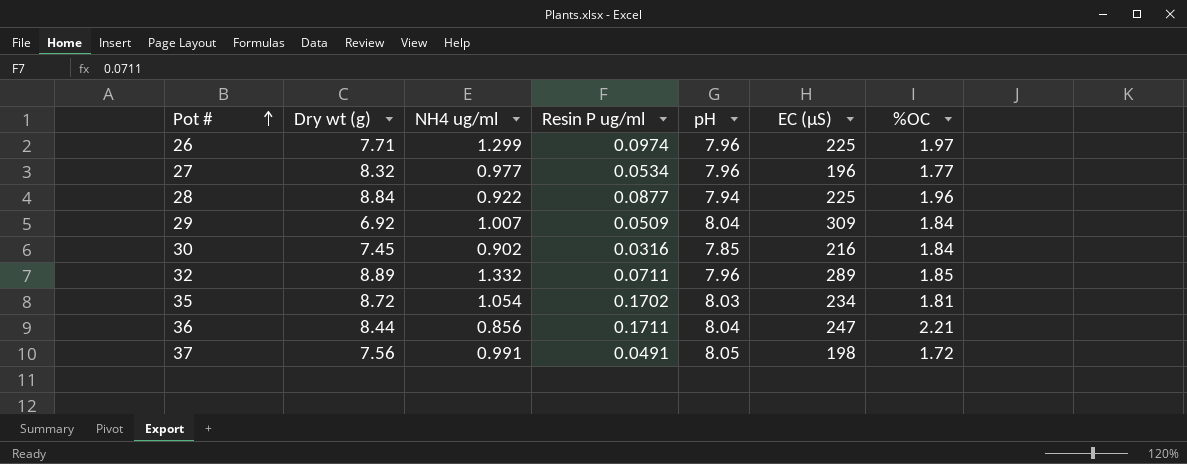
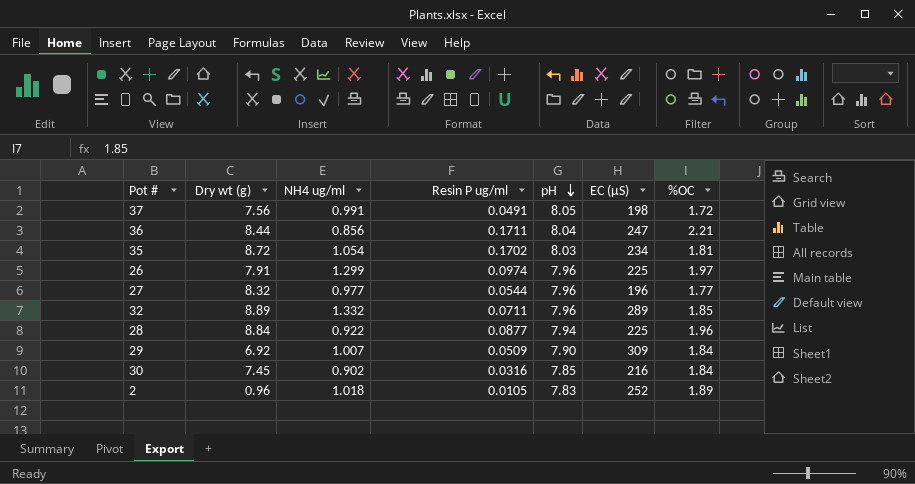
row order: Pot # ascending -> pH descending
26 | Dry wt (g): 7.71 -> 7.91
27 | Resin P ug/ml: 0.0534 -> 0.0544
29 | pH: 8.04 -> 7.90
row 2: none -> 0.96 | 1.018 | 0.0105 | 7.83 | 252 | 1.89

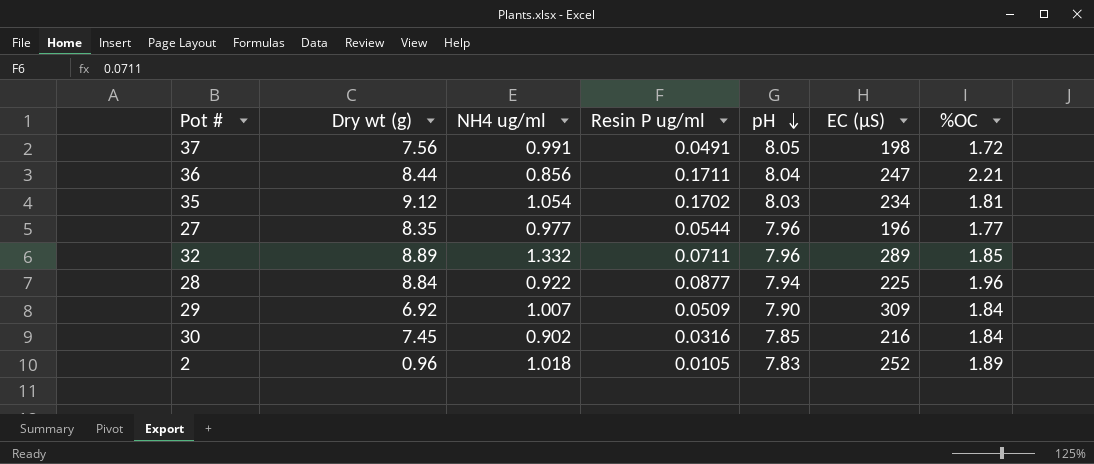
row 26: 7.91 | 1.299 | 0.0974 | 7.96 | 225 | 1.97 -> none
35 | Dry wt (g): 8.72 -> 9.12
27 | Dry wt (g): 8.32 -> 8.35

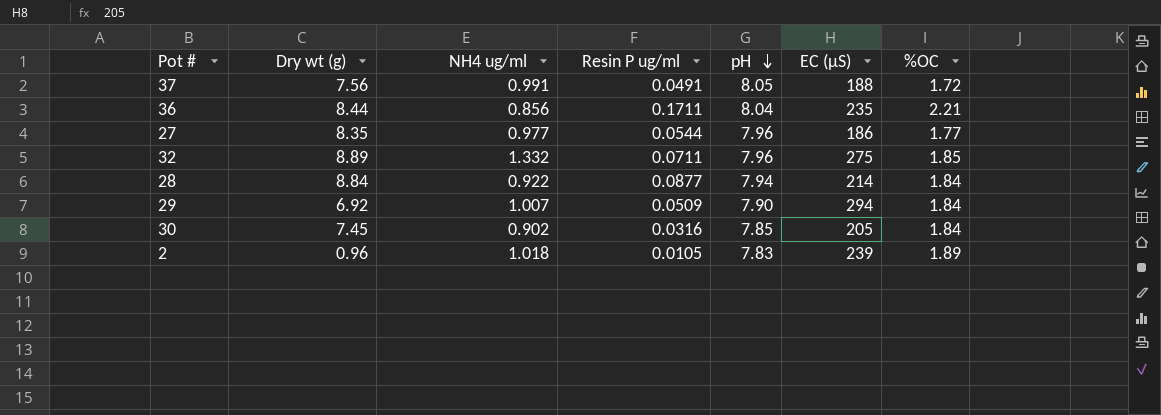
row 35: 9.12 | 1.054 | 0.1702 | 8.03 | 234 | 1.81 -> none
37 | EC (µS): 198 -> 188
36 | EC (µS): 247 -> 235
27 | EC (µS): 196 -> 186
32 | EC (µS): 289 -> 275
28 | EC (µS): 225 -> 214
28 | %OC: 1.96 -> 1.84
29 | EC (µS): 309 -> 294
30 | EC (µS): 216 -> 205
2 | EC (µS): 252 -> 239

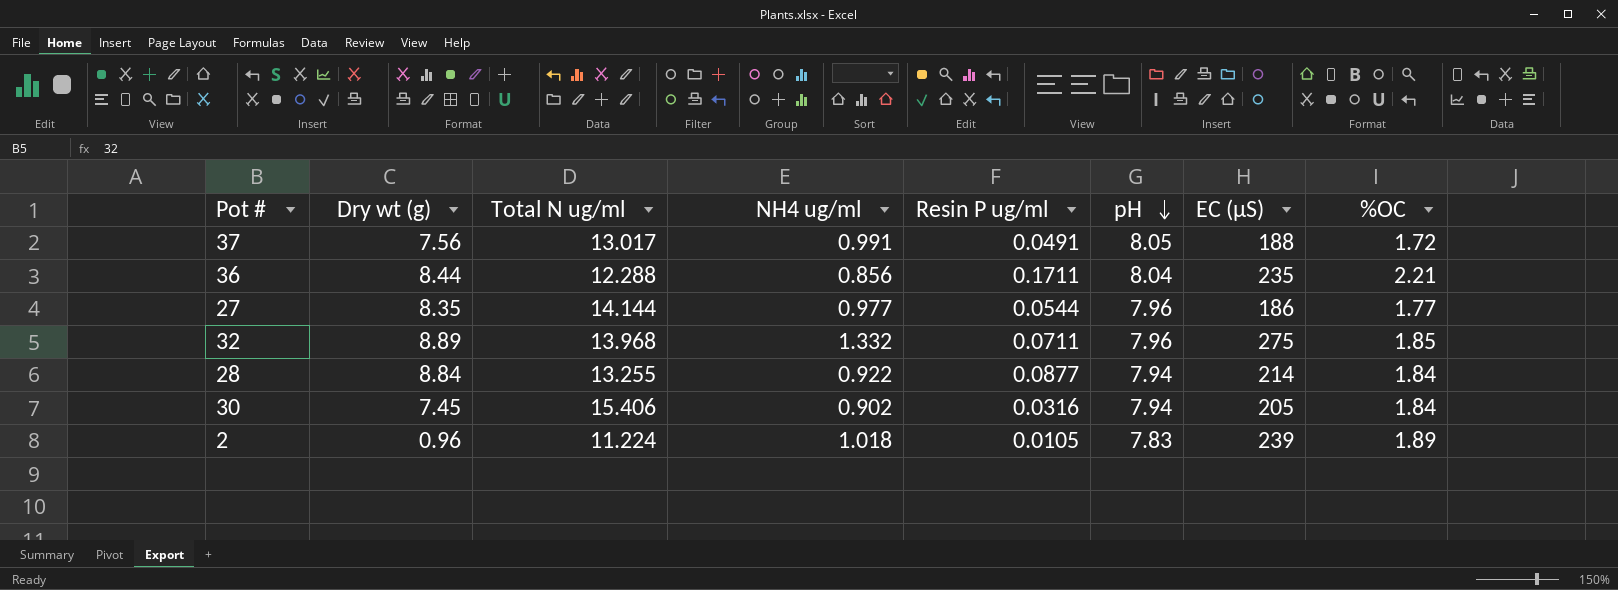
column Total N ug/ml | position: none -> 3
row 29: 6.92 | 1.007 | 0.0509 | 7.90 | 294 | 1.84 -> none
30 | pH: 7.85 -> 7.94

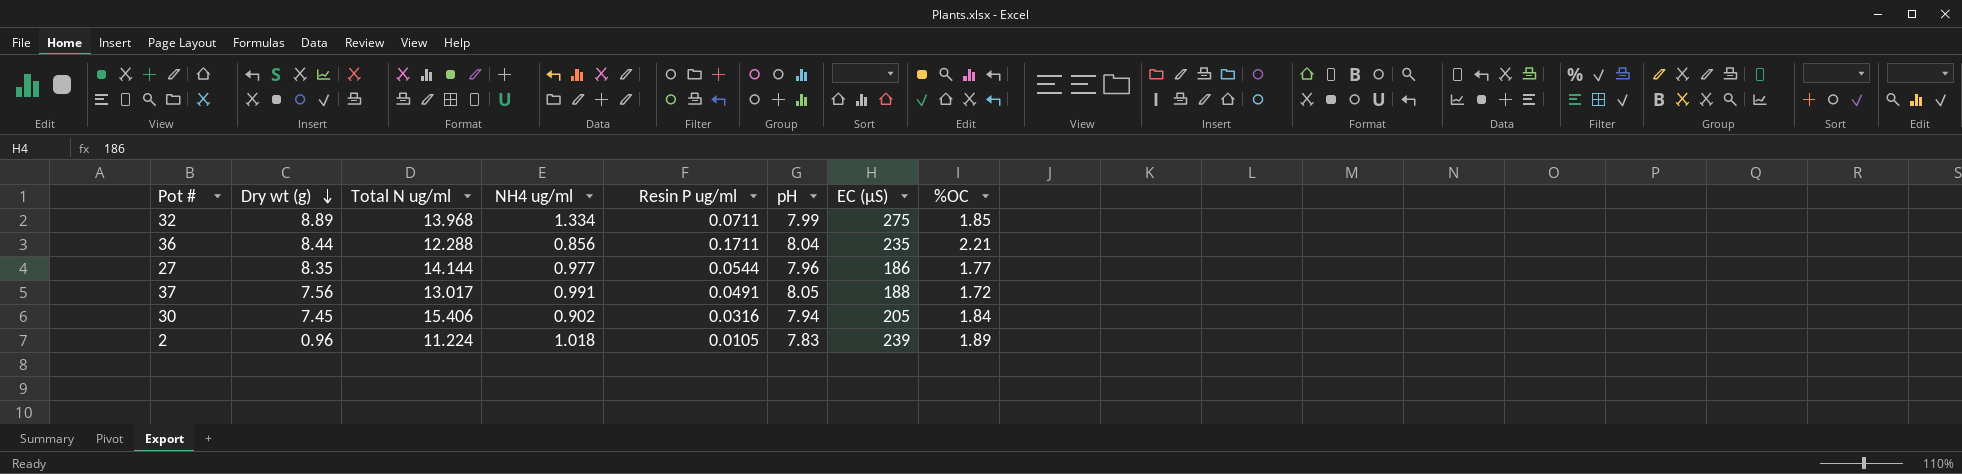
row order: pH descending -> Dry wt (g) descending
row 28: 8.84 | 13.255 | 0.922 | 0.0877 | 7.94 | 214 | 1.84 -> none
32 | NH4 ug/ml: 1.332 -> 1.334
32 | pH: 7.96 -> 7.99

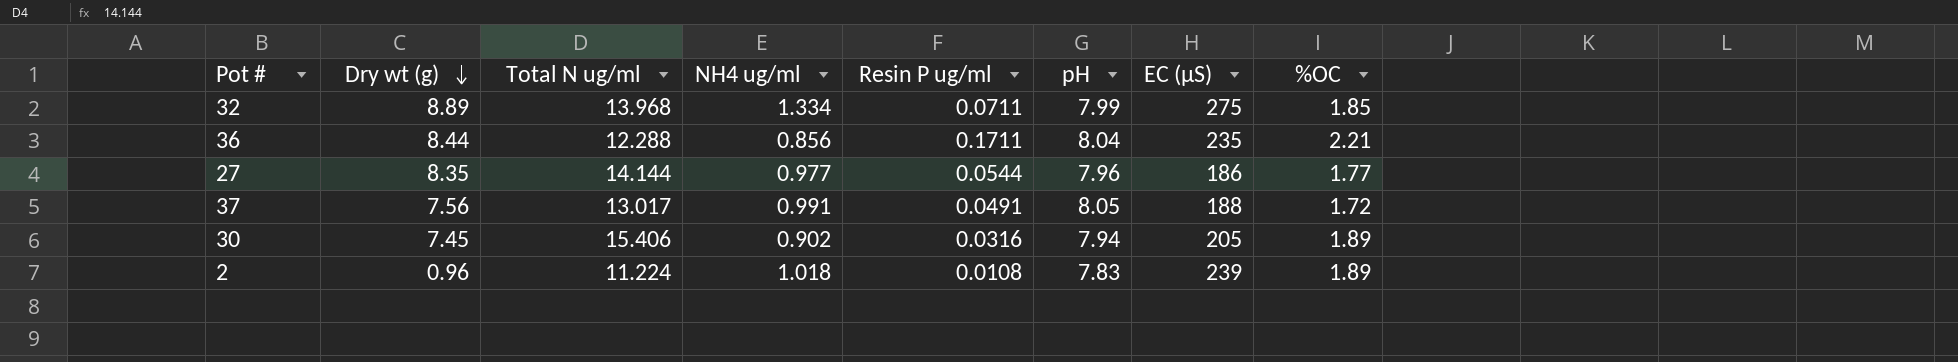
30 | %OC: 1.84 -> 1.89
2 | Resin P ug/ml: 0.0105 -> 0.0108

